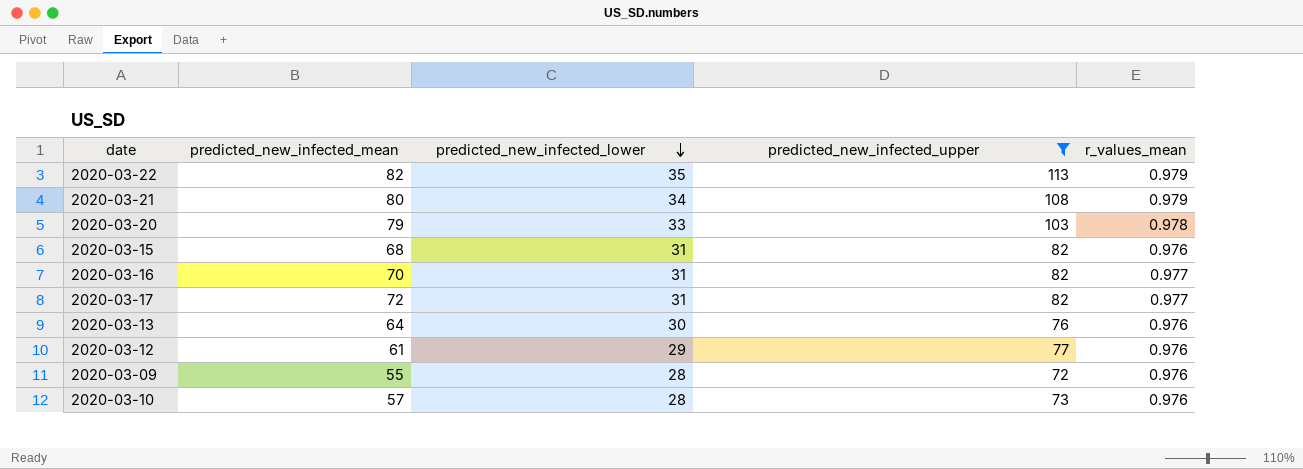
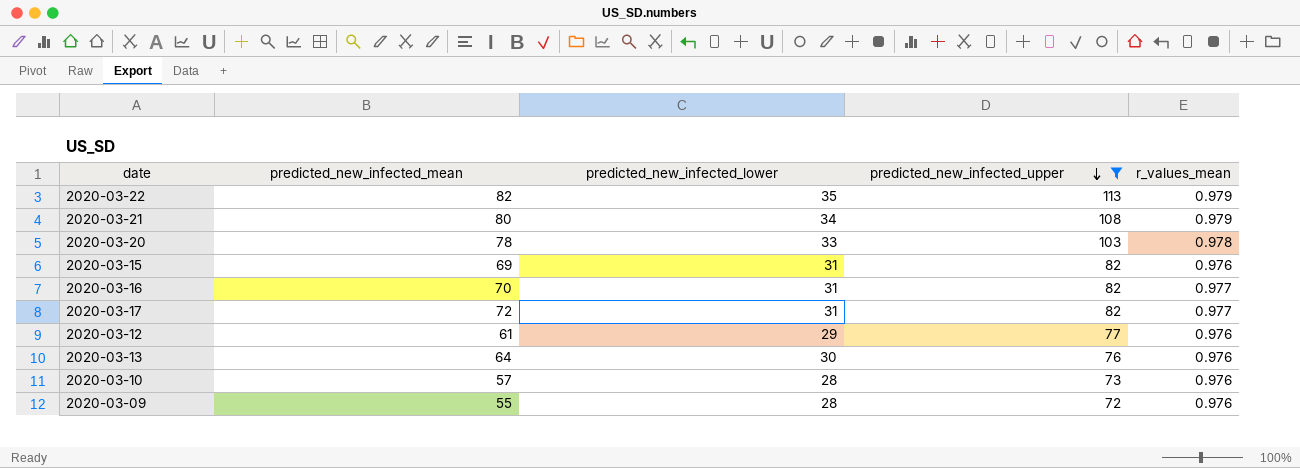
row order: predicted_new_infected_lower descending -> predicted_new_infected_upper descending
2020-03-20 | predicted_new_infected_mean: 79 -> 78
2020-03-15 | predicted_new_infected_mean: 68 -> 69

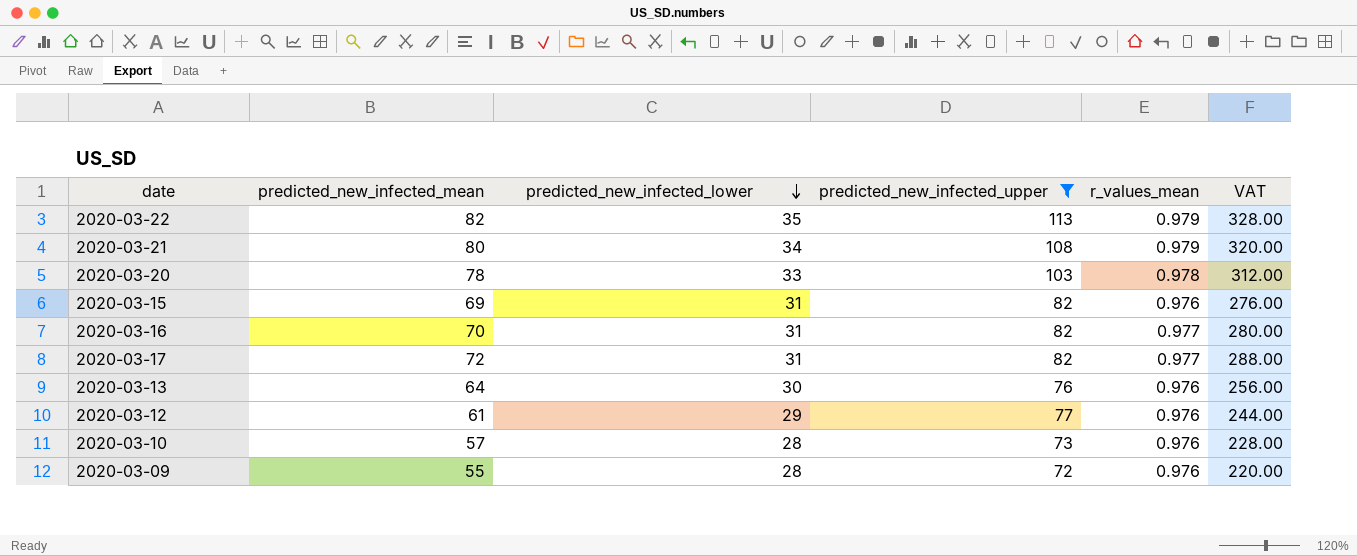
row order: predicted_new_infected_upper descending -> predicted_new_infected_lower descending
column VAT | formula: none -> [predicted_new_infected_mean] * 4

